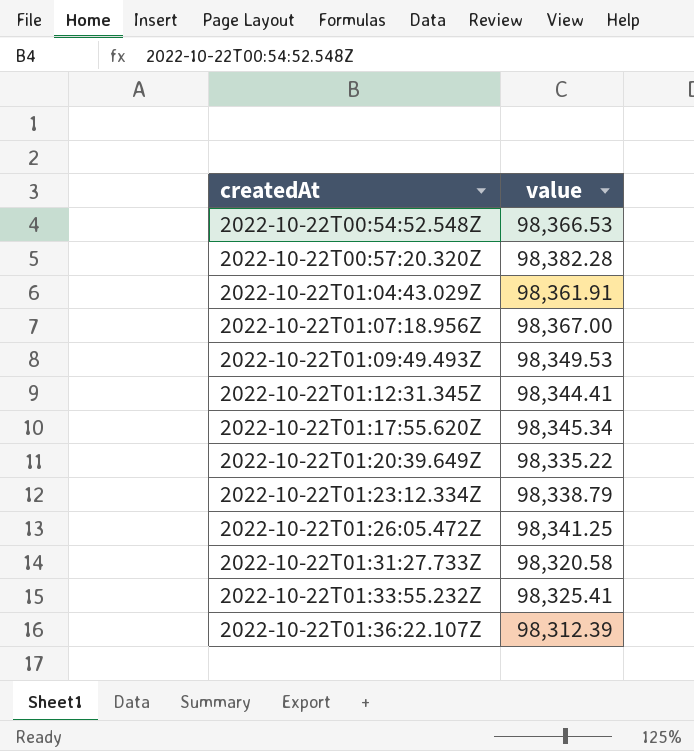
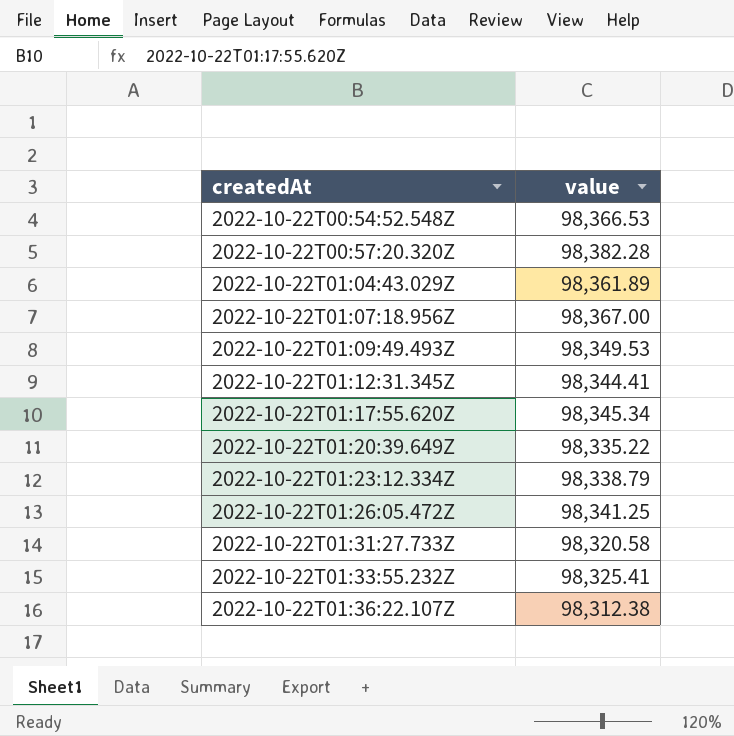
2022-10-22T01:04:43.029Z | value: 98,361.91 -> 98,361.89
2022-10-22T01:36:22.107Z | value: 98,312.39 -> 98,312.38

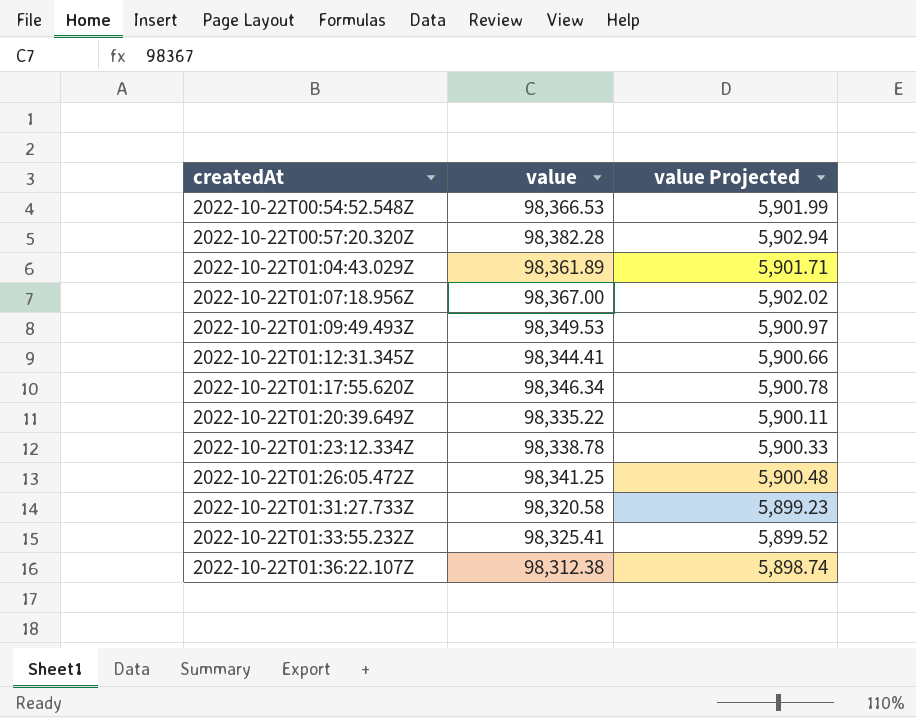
column value Projected | formula: none -> [value] * 0.06
2022-10-22T01:17:55.620Z | value: 98,345.34 -> 98,346.34
2022-10-22T01:23:12.334Z | value: 98,338.79 -> 98,338.78

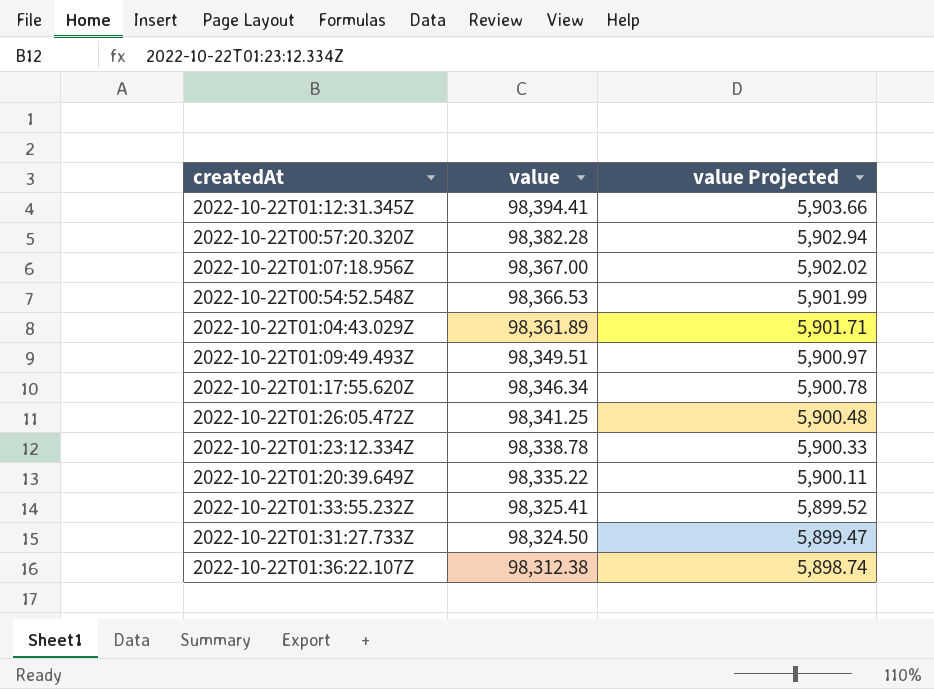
row order: createdAt ascending -> value descending
2022-10-22T01:12:31.345Z | value: 98,344.41 -> 98,394.41
2022-10-22T01:12:31.345Z | value Projected: 5,900.66 -> 5,903.66
2022-10-22T01:09:49.493Z | value: 98,349.53 -> 98,349.51
2022-10-22T01:31:27.733Z | value: 98,320.58 -> 98,324.50
2022-10-22T01:31:27.733Z | value Projected: 5,899.23 -> 5,899.47

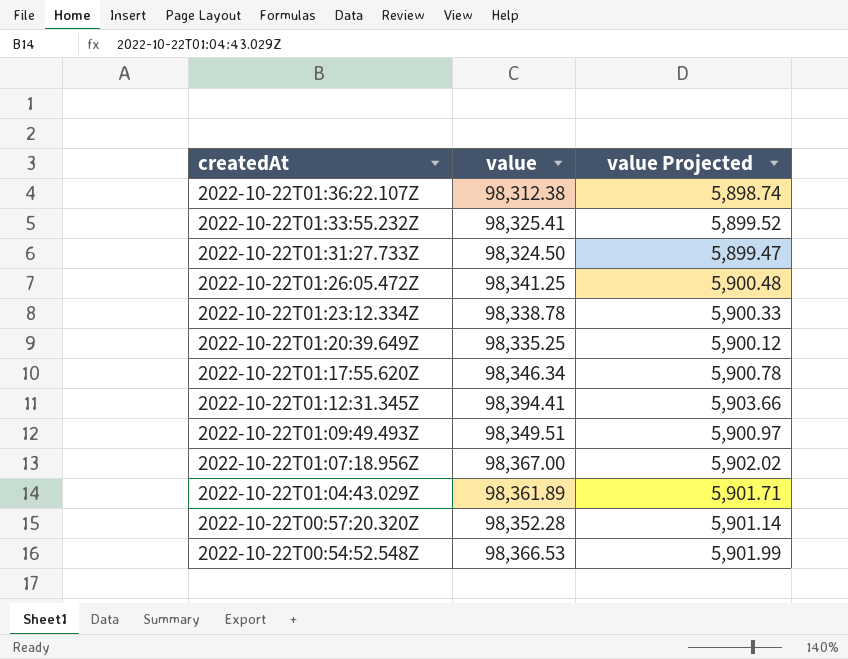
row order: value descending -> createdAt descending
2022-10-22T01:20:39.649Z | value: 98,335.22 -> 98,335.25
2022-10-22T01:20:39.649Z | value Projected: 5,900.11 -> 5,900.12
2022-10-22T00:57:20.320Z | value: 98,382.28 -> 98,352.28
2022-10-22T00:57:20.320Z | value Projected: 5,902.94 -> 5,901.14

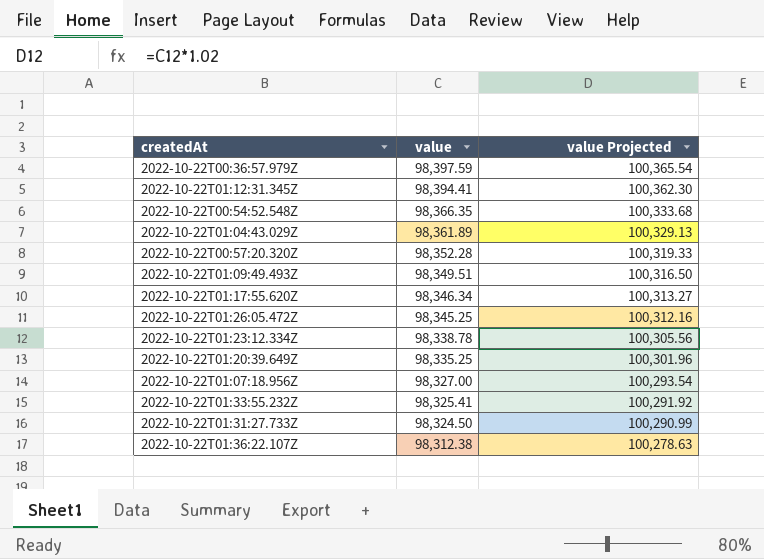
row order: createdAt descending -> value descending
column value Projected | formula: [value] * 0.06 -> [value] * 1.02
row 2022-10-22T00:36:57.979Z: none -> 98,397.59 | 100,365.54
2022-10-22T00:54:52.548Z | value: 98,366.53 -> 98,366.35
2022-10-22T01:26:05.472Z | value: 98,341.25 -> 98,345.25
2022-10-22T01:07:18.956Z | value: 98,367.00 -> 98,327.00

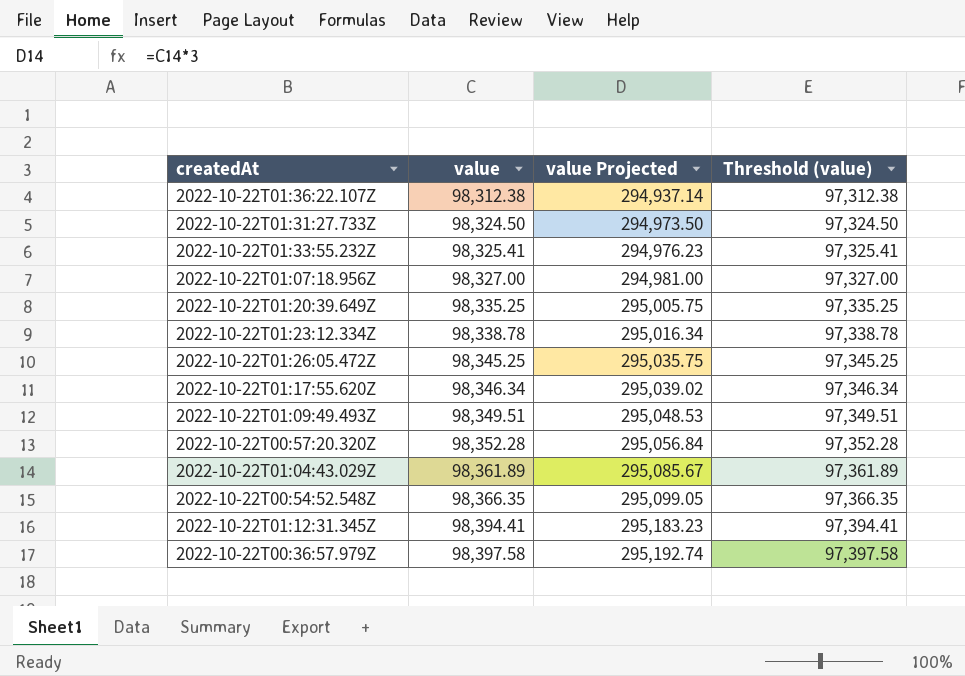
row order: value descending -> value ascending
column value Projected | formula: [value] * 1.02 -> [value] * 3
column Threshold (value) | formula: none -> [value] - 1000
2022-10-22T00:36:57.979Z | value: 98,397.59 -> 98,397.58

